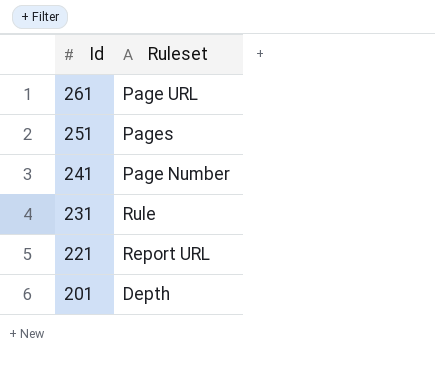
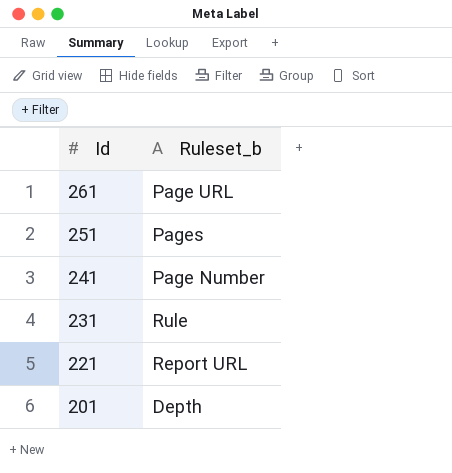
column name: Ruleset -> Ruleset_b

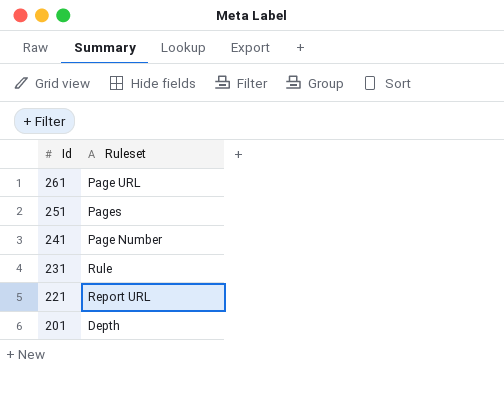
column name: Ruleset_b -> Ruleset

